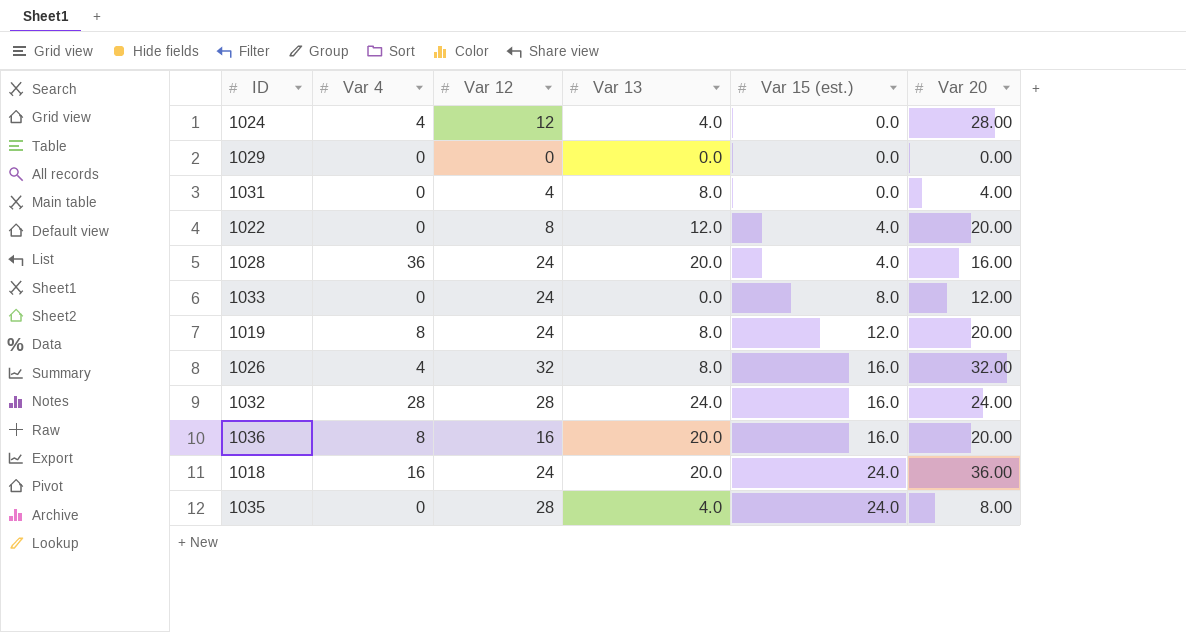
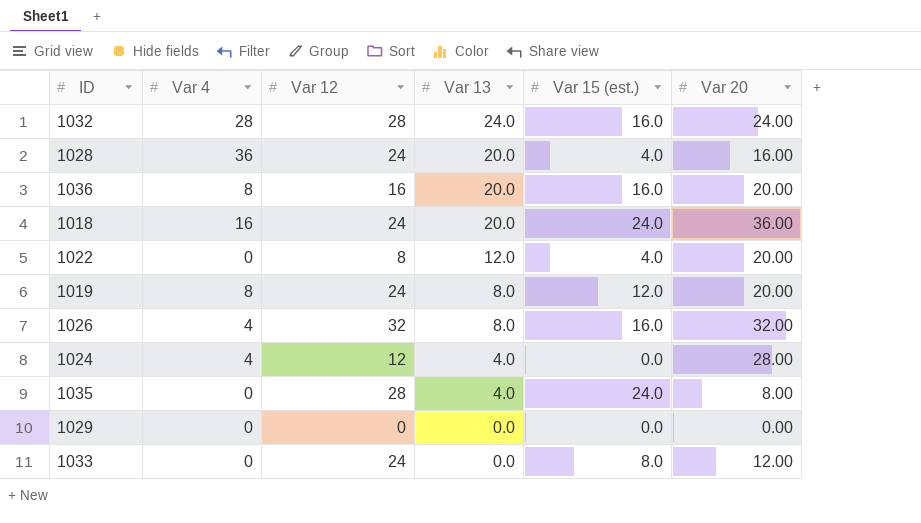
row order: Var 15 (est.) ascending -> Var 13 descending
row 1031: 0 | 4 | 8.0 | 0.0 | 4.00 -> none

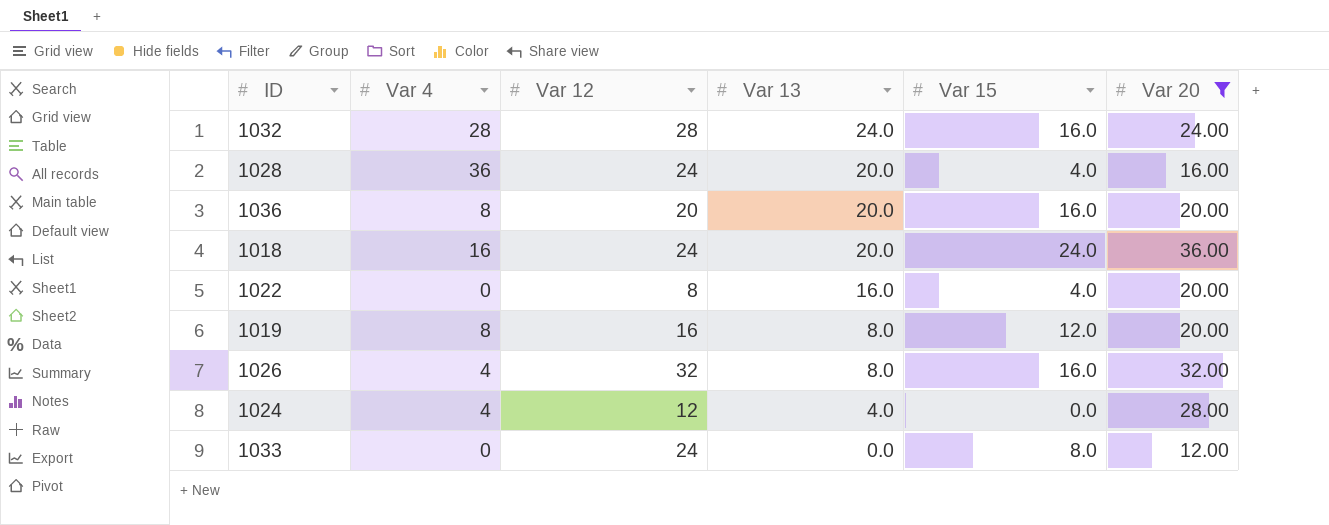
filter: none -> Var 20 >= 12.00
column name: Var 15 (est.) -> Var 15
1036 | Var 12: 16 -> 20
1022 | Var 13: 12.0 -> 16.0
1019 | Var 12: 24 -> 16

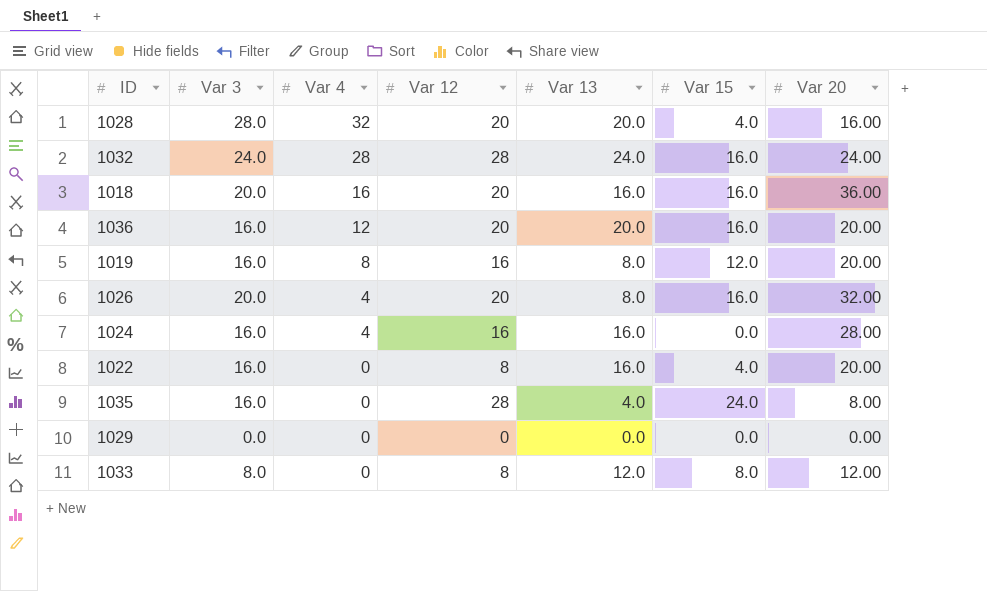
filter: Var 20 >= 12.00 -> none
row order: Var 13 descending -> Var 4 descending
column Var 3 | position: none -> 2
1028 | Var 4: 36 -> 32
1028 | Var 12: 24 -> 20
1018 | Var 12: 24 -> 20
1018 | Var 13: 20.0 -> 16.0
1018 | Var 15: 24.0 -> 16.0
1036 | Var 4: 8 -> 12
1026 | Var 12: 32 -> 20
1024 | Var 12: 12 -> 16
1024 | Var 13: 4.0 -> 16.0
1033 | Var 12: 24 -> 8
1033 | Var 13: 0.0 -> 12.0

